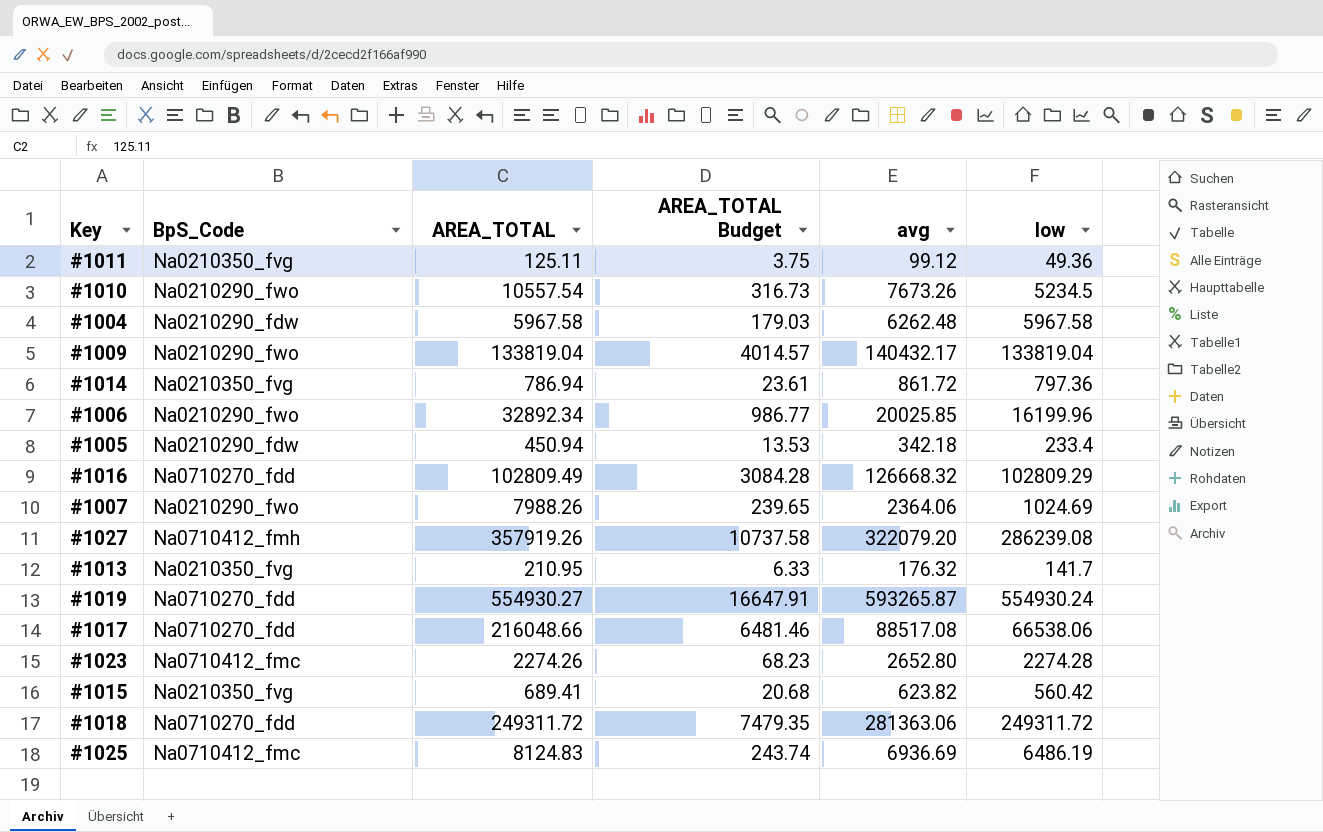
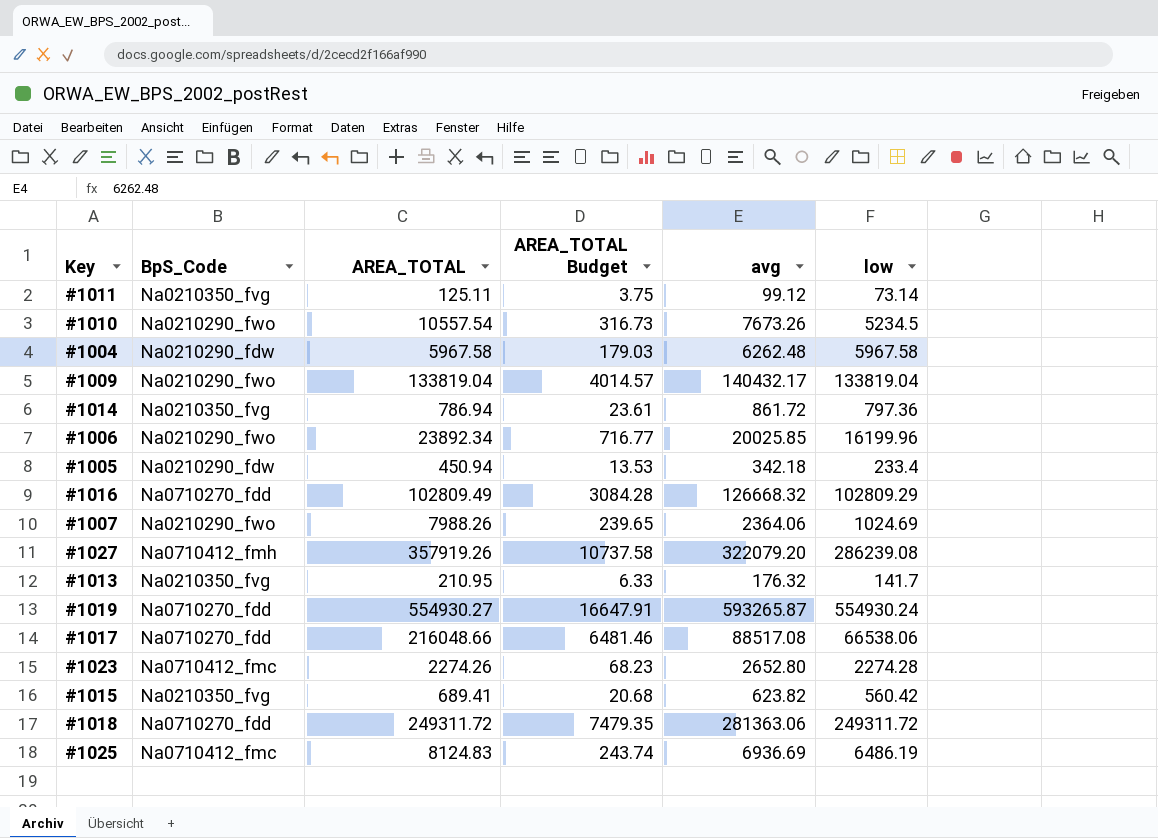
#1011 | low: 49.36 -> 73.14
#1006 | AREA_TOTAL: 32892.34 -> 23892.34
#1006 | AREA_TOTAL Budget: 986.77 -> 716.77

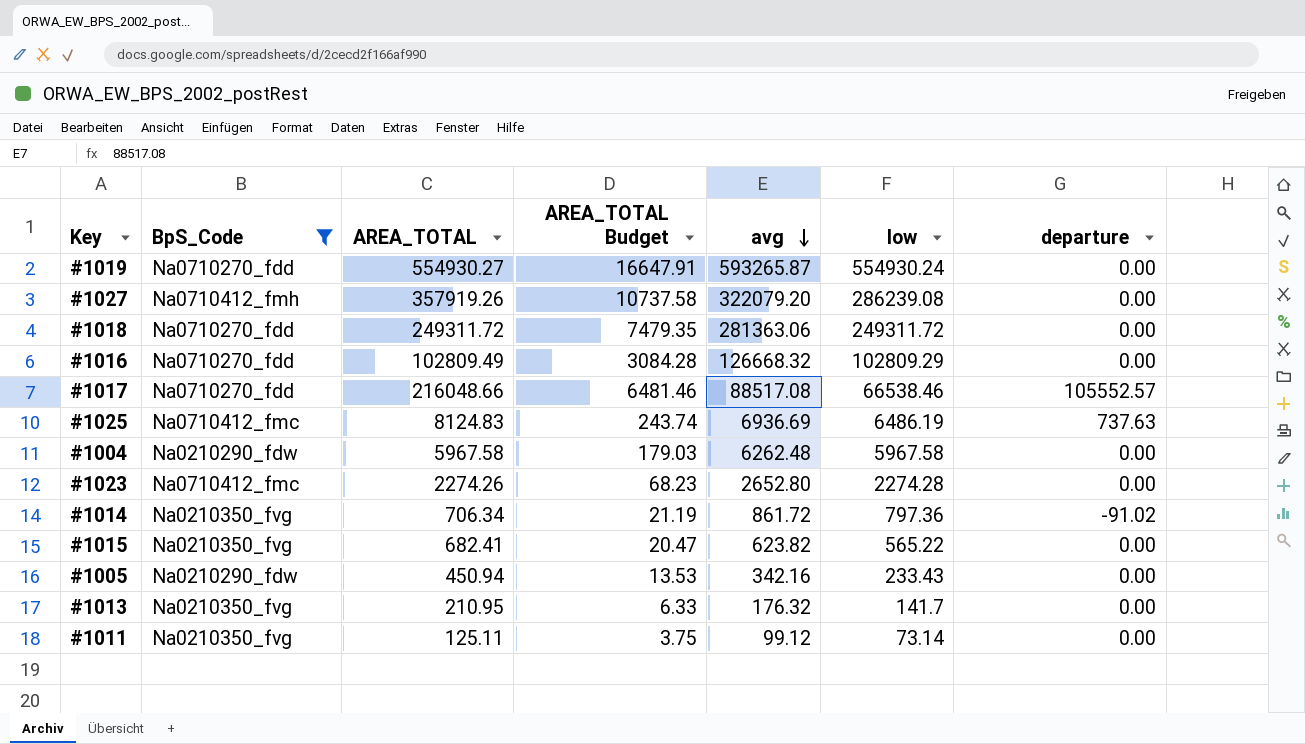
filter: none -> BpS_Code != Na0210290_fwo
row order: none -> avg descending
column departure | position: none -> 7
#1017 | low: 66538.06 -> 66538.46
#1014 | AREA_TOTAL: 786.94 -> 706.34
#1014 | AREA_TOTAL Budget: 23.61 -> 21.19
#1015 | AREA_TOTAL: 689.41 -> 682.41
#1015 | AREA_TOTAL Budget: 20.68 -> 20.47
#1015 | low: 560.42 -> 565.22
#1005 | avg: 342.18 -> 342.16
#1005 | low: 233.4 -> 233.43

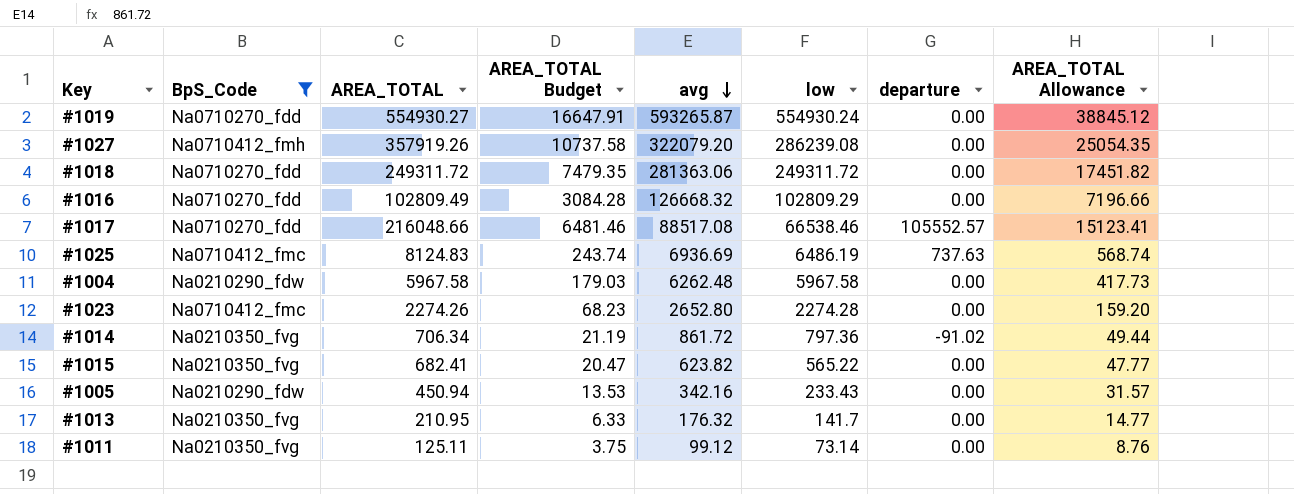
column AREA_TOTAL Allowance | formula: none -> [AREA_TOTAL] * 0.07

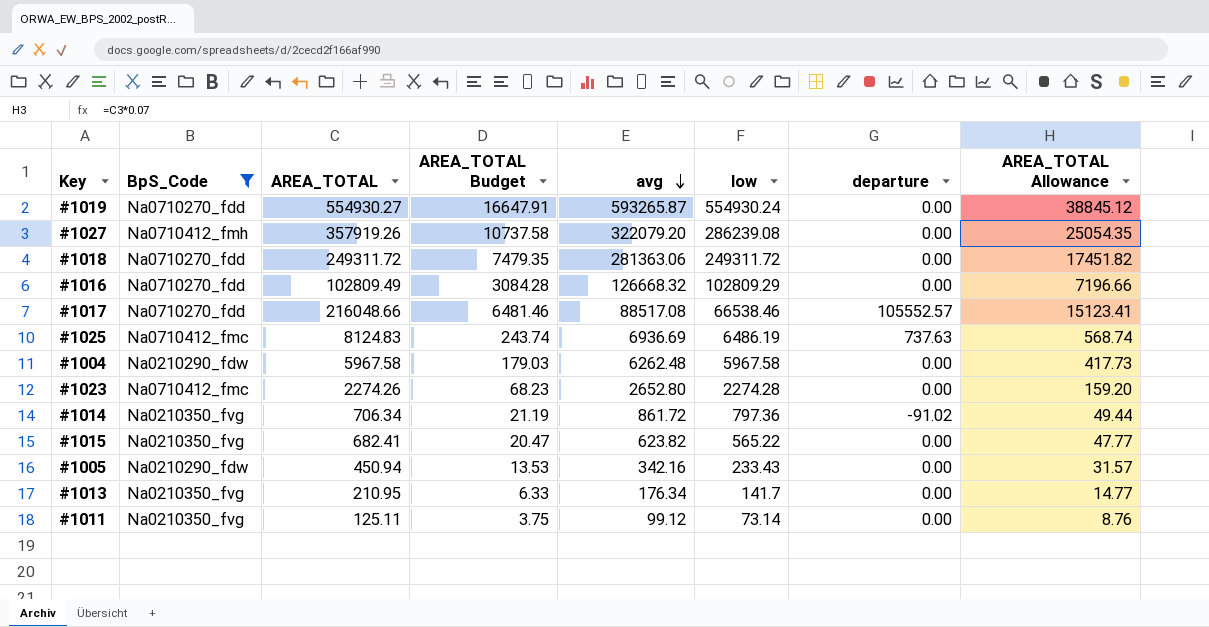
#1013 | avg: 176.32 -> 176.34

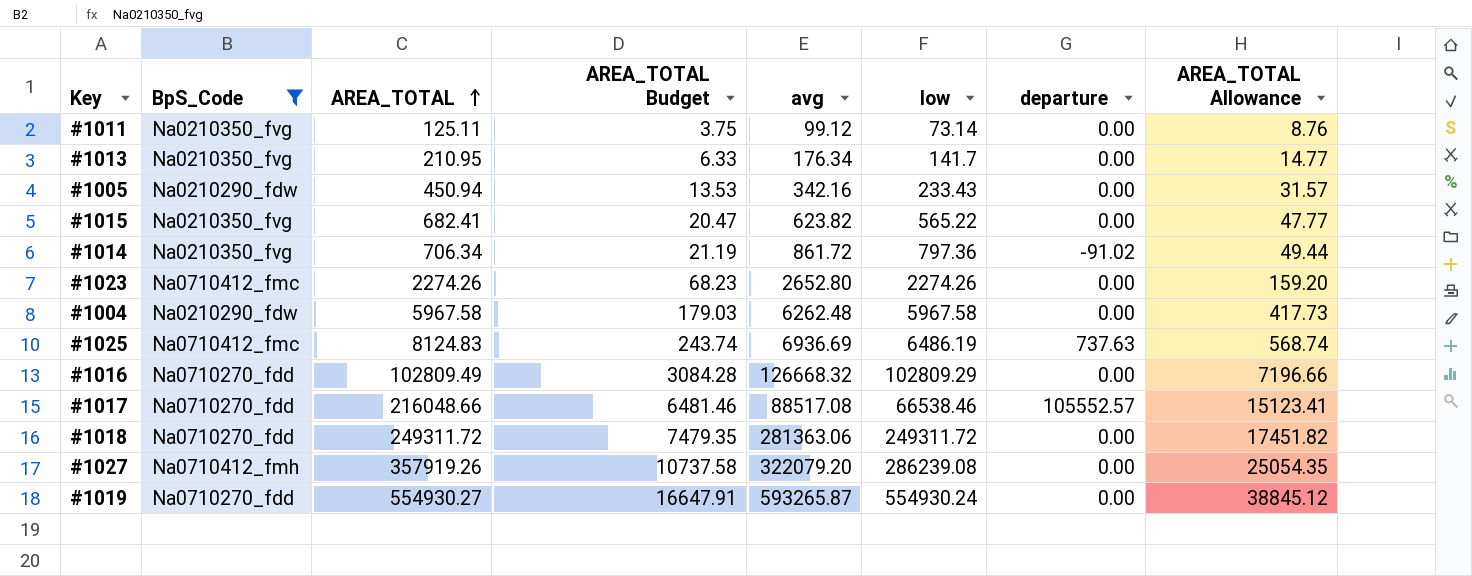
row order: avg descending -> AREA_TOTAL ascending
#1023 | low: 2274.28 -> 2274.26

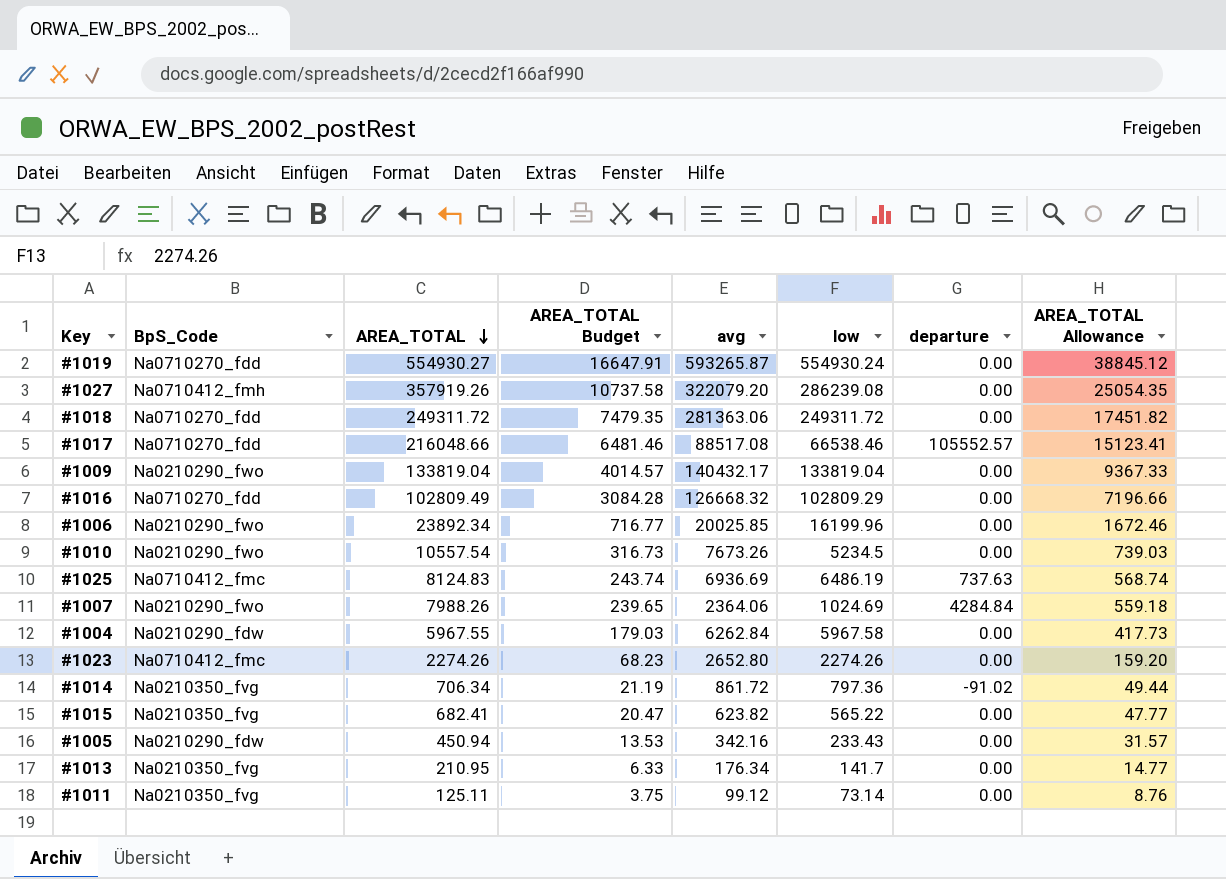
filter: BpS_Code != Na0210290_fwo -> none
row order: AREA_TOTAL ascending -> AREA_TOTAL descending
#1004 | AREA_TOTAL: 5967.58 -> 5967.55
#1004 | avg: 6262.48 -> 6262.84

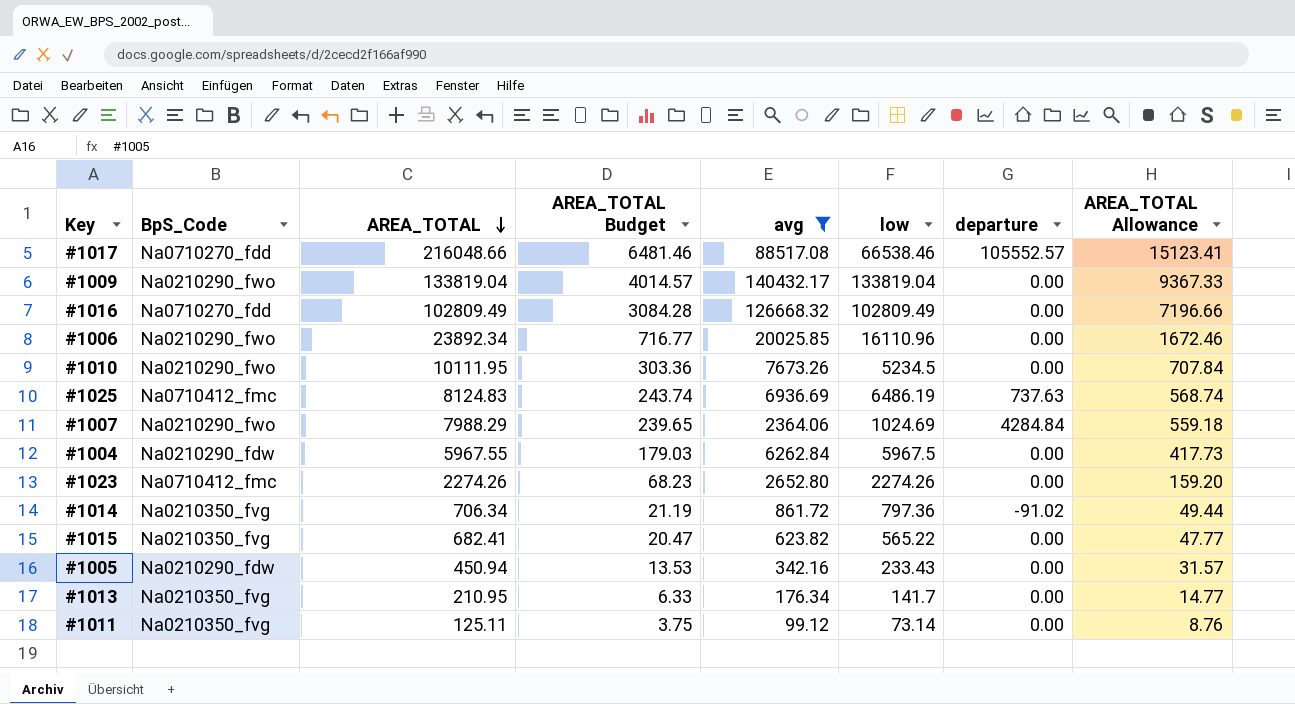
filter: none -> avg <= 140432.17
#1016 | low: 102809.29 -> 102809.49
#1006 | low: 16199.96 -> 16110.96
#1010 | AREA_TOTAL: 10557.54 -> 10111.95
#1010 | AREA_TOTAL Budget: 316.73 -> 303.36
#1010 | AREA_TOTAL Allowance: 739.03 -> 707.84
#1007 | AREA_TOTAL: 7988.26 -> 7988.29
#1004 | low: 5967.58 -> 5967.5

